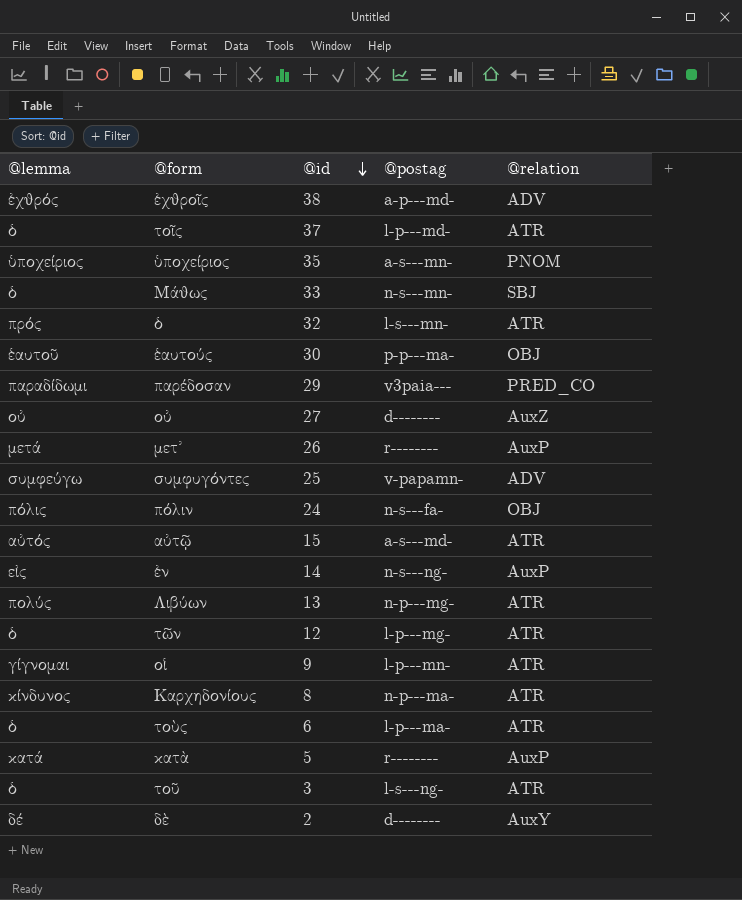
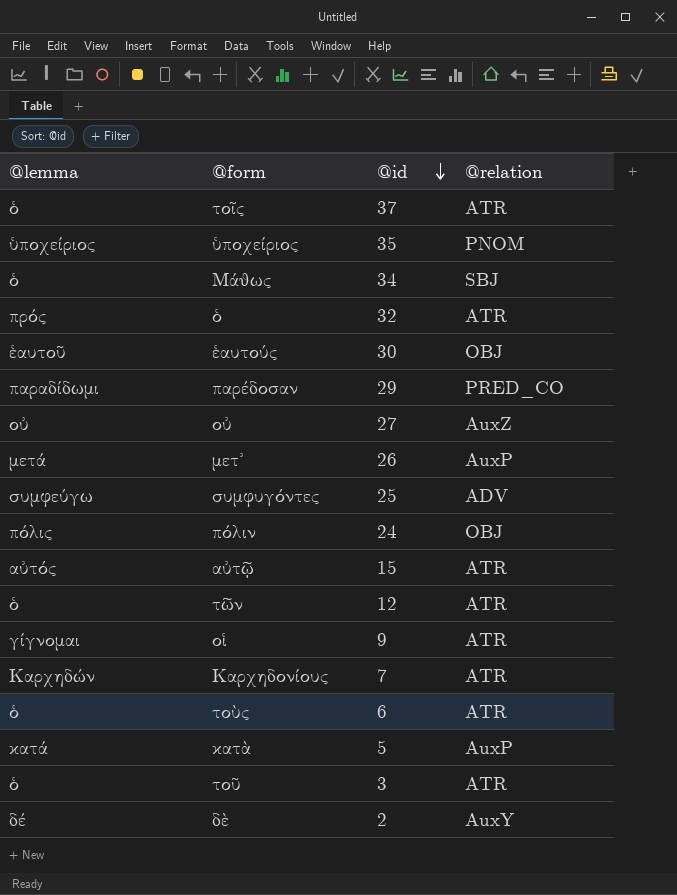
column @postag | position: 4 -> none
row ἐχθροῖς: ἐχθρός | 38 | a-p---md- | ADV -> none
row ἐν: εἰς | 14 | n-s---ng- | AuxP -> none
row Λιβύων: πολύς | 13 | n-p---mg- | ATR -> none
Μάθως | @id: 33 -> 34
Καρχηδονίους | @lemma: κίνδυνος -> Καρχηδών
Καρχηδονίους | @id: 8 -> 7

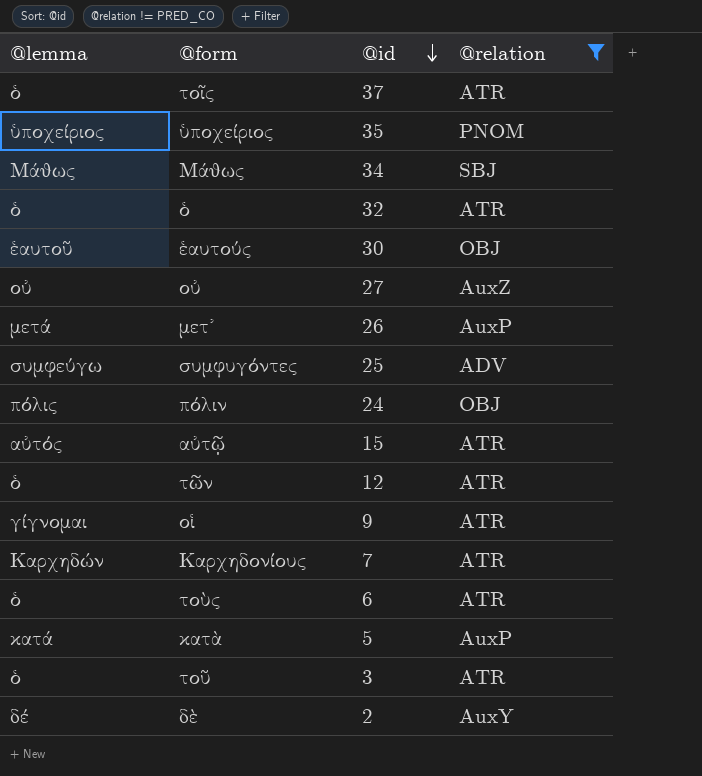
filter: none -> @relation != PRED_CO
Μάθως | @lemma: ὁ -> Μάθως
ὁ | @lemma: πρός -> ὁ

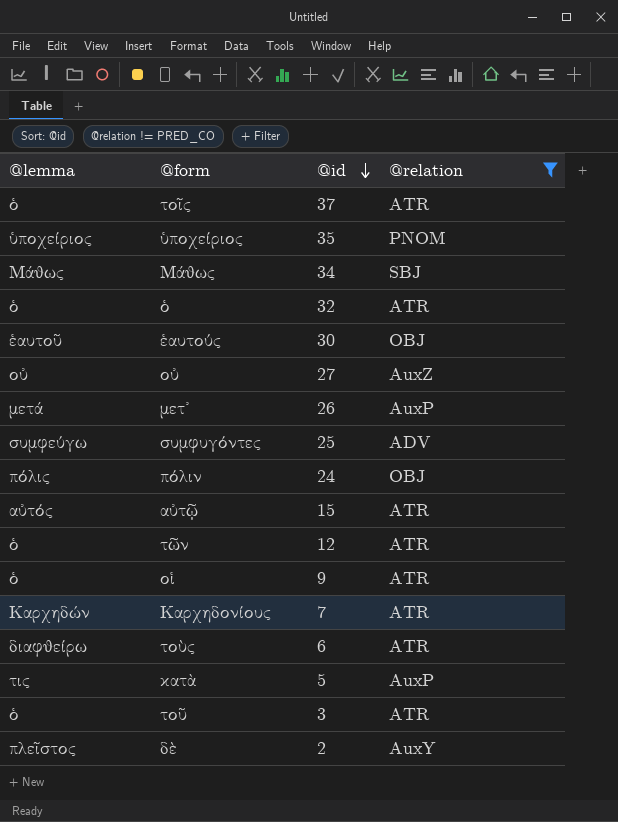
οἱ | @lemma: γίγνομαι -> ὁ
τοὺς | @lemma: ὁ -> διαφθείρω
κατὰ | @lemma: κατά -> τις
δὲ | @lemma: δέ -> πλεῖστος

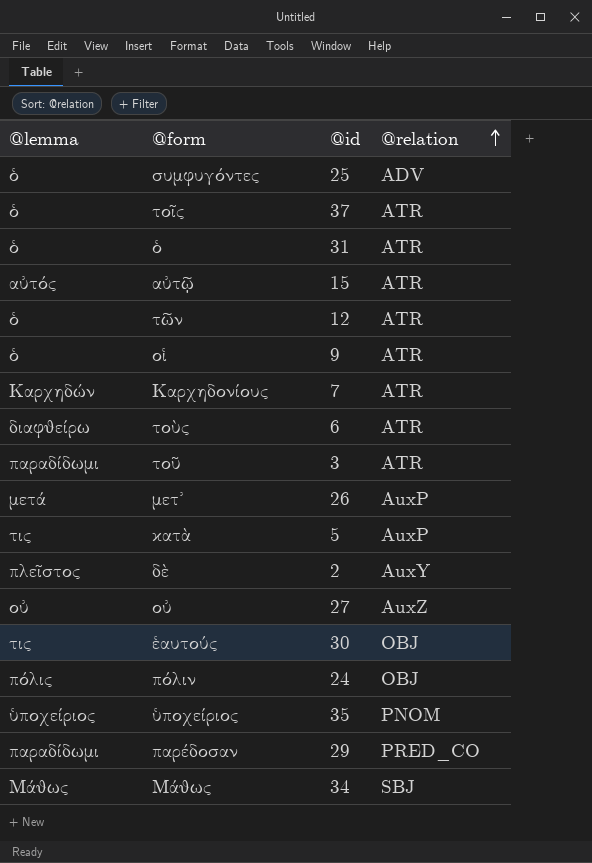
filter: @relation != PRED_CO -> none
row order: @id descending -> @relation ascending
συμφυγόντες | @lemma: συμφεύγω -> ὁ
ὁ | @id: 32 -> 31
τοῦ | @lemma: ὁ -> παραδίδωμι
ἑαυτούς | @lemma: ἑαυτοῦ -> τις

